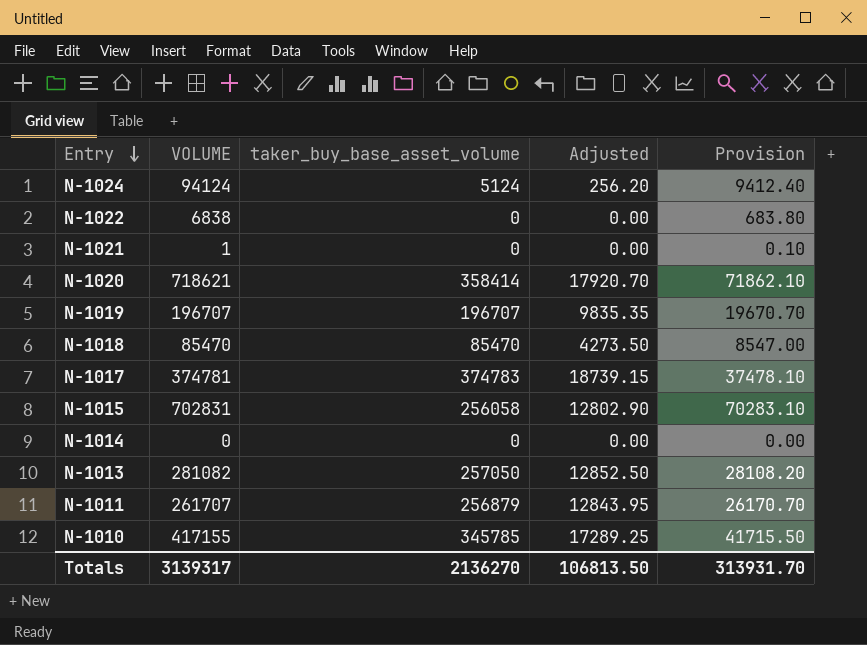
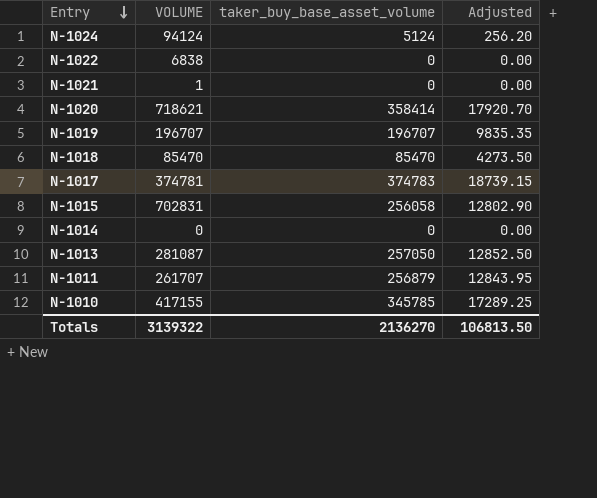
column Provision | formula: [VOLUME] * 0.1 -> none
N-1013 | VOLUME: 281082 -> 281087
Totals | VOLUME: 3139317 -> 3139322

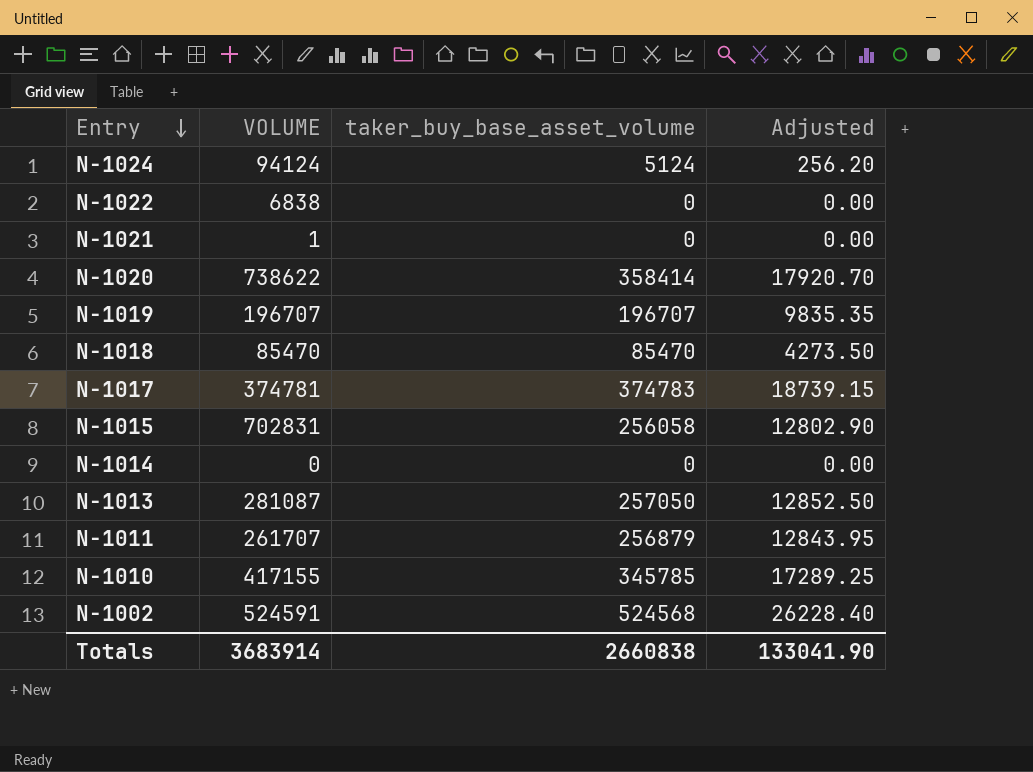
N-1020 | VOLUME: 718621 -> 738622
row N-1002: none -> 524591 | 524568 | 26228.40
Totals | VOLUME: 3139322 -> 3683914
Totals | taker_buy_base_asset_volume: 2136270 -> 2660838
Totals | Adjusted: 106813.50 -> 133041.90

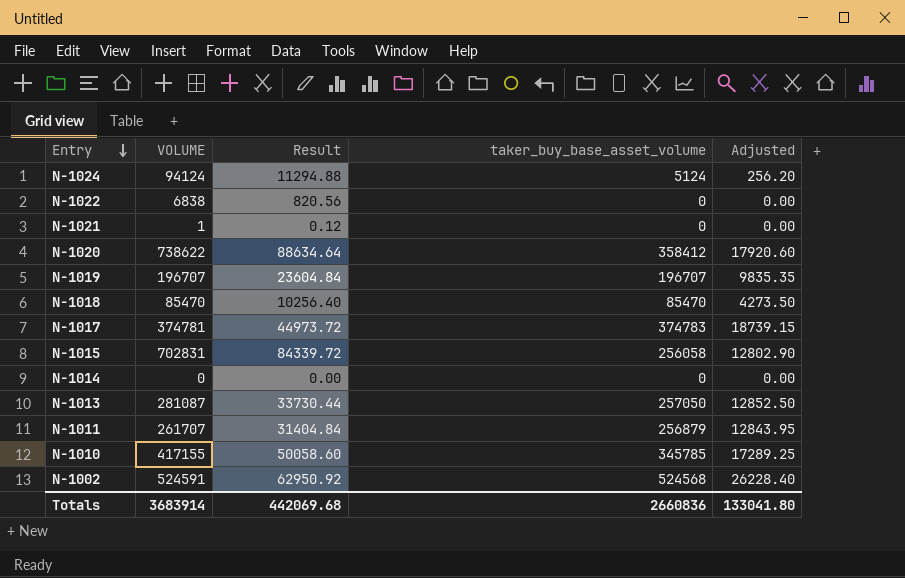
column Result | formula: none -> [VOLUME] * 0.12
N-1020 | taker_buy_base_asset_volume: 358414 -> 358412
N-1020 | Adjusted: 17920.70 -> 17920.60
Totals | taker_buy_base_asset_volume: 2660838 -> 2660836
Totals | Adjusted: 133041.90 -> 133041.80

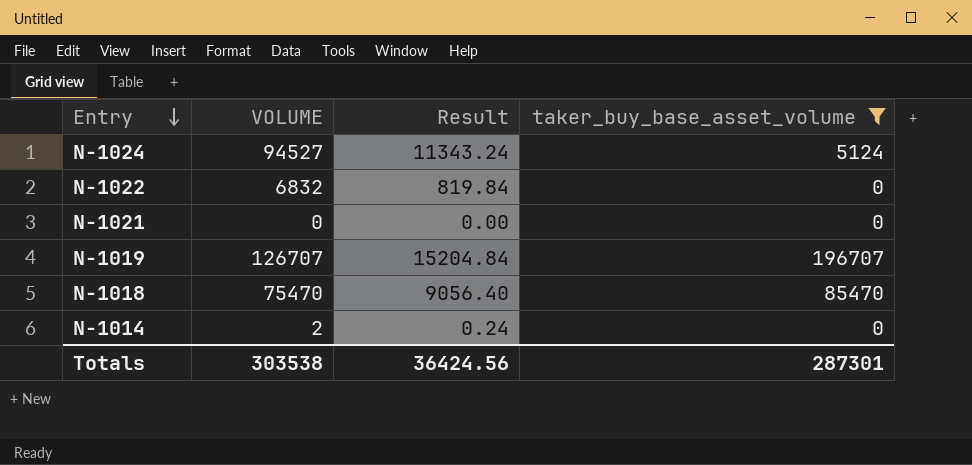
filter: none -> taker_buy_base_asset_volume <= 196707
column Adjusted | formula: [taker_buy_base_asset_volume] * 0.05 -> none
N-1024 | VOLUME: 94124 -> 94527
N-1024 | Result: 11294.88 -> 11343.24
N-1022 | VOLUME: 6838 -> 6832
N-1022 | Result: 820.56 -> 819.84
N-1021 | VOLUME: 1 -> 0
N-1021 | Result: 0.12 -> 0.00
N-1019 | VOLUME: 196707 -> 126707
N-1019 | Result: 23604.84 -> 15204.84
N-1018 | VOLUME: 85470 -> 75470
N-1018 | Result: 10256.40 -> 9056.40
N-1014 | VOLUME: 0 -> 2
N-1014 | Result: 0.00 -> 0.24
Totals | VOLUME: 3683914 -> 303538
Totals | Result: 442069.68 -> 36424.56
Totals | taker_buy_base_asset_volume: 2660836 -> 287301

